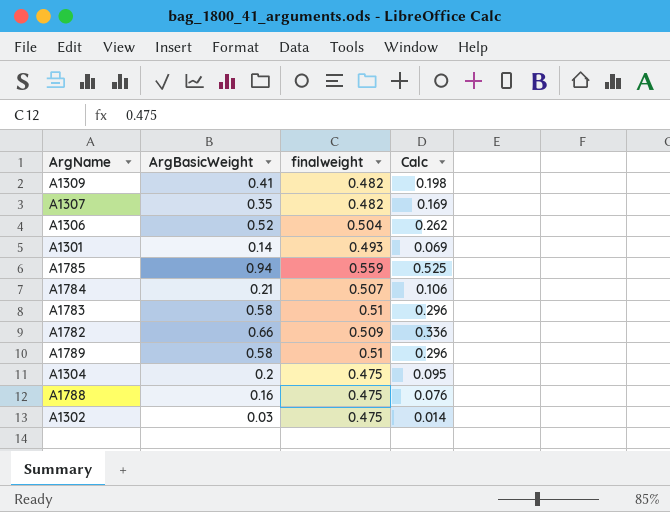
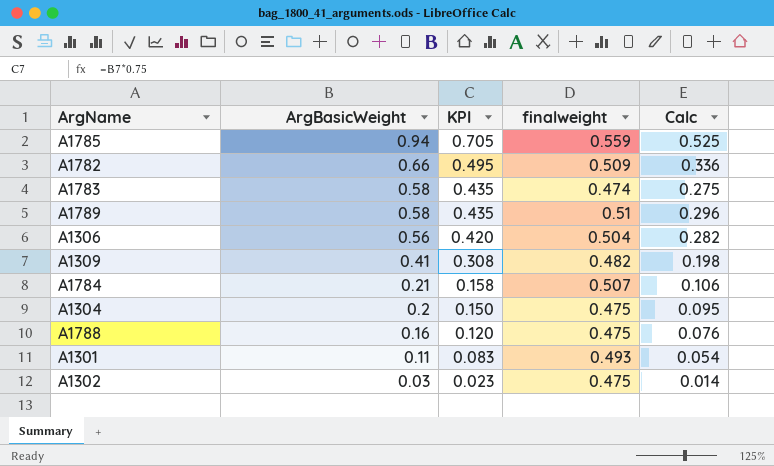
row order: none -> ArgBasicWeight descending
column KPI | formula: none -> [ArgBasicWeight] * 0.75
row A1307: 0.35 | 0.482 | 0.169 -> none
A1783 | finalweight: 0.51 -> 0.474
A1783 | Calc: 0.296 -> 0.275
A1306 | ArgBasicWeight: 0.52 -> 0.56
A1306 | Calc: 0.262 -> 0.282
A1301 | ArgBasicWeight: 0.14 -> 0.11
A1301 | Calc: 0.069 -> 0.054

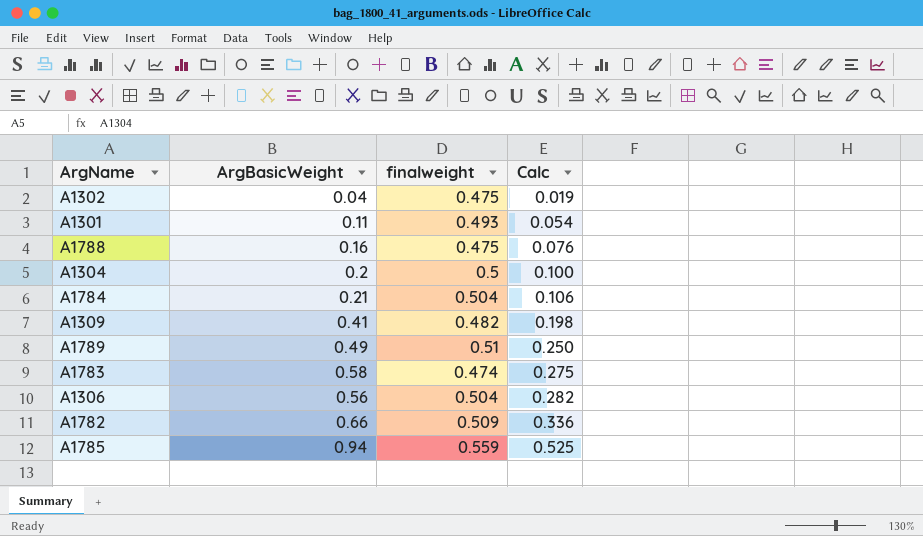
row order: ArgBasicWeight descending -> Calc ascending
column KPI | formula: [ArgBasicWeight] * 0.75 -> none
A1302 | ArgBasicWeight: 0.03 -> 0.04
A1302 | Calc: 0.014 -> 0.019
A1304 | finalweight: 0.475 -> 0.5
A1304 | Calc: 0.095 -> 0.100
A1784 | finalweight: 0.507 -> 0.504
A1789 | ArgBasicWeight: 0.58 -> 0.49
A1789 | Calc: 0.296 -> 0.250

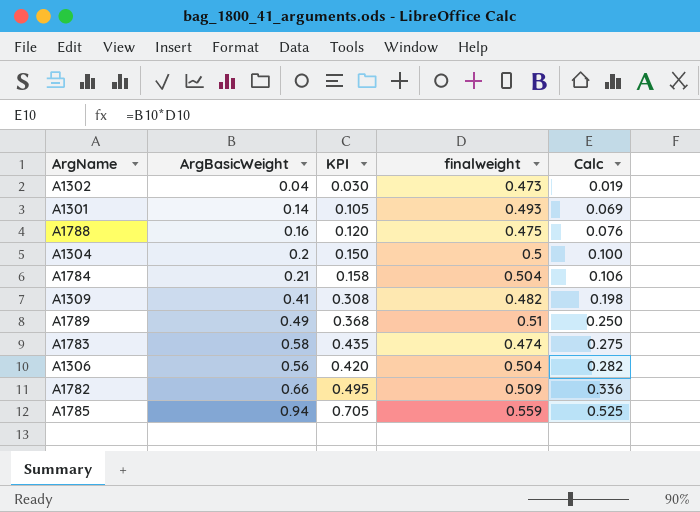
column KPI | formula: none -> [ArgBasicWeight] * 0.75
A1302 | finalweight: 0.475 -> 0.473
A1301 | ArgBasicWeight: 0.11 -> 0.14
A1301 | Calc: 0.054 -> 0.069

